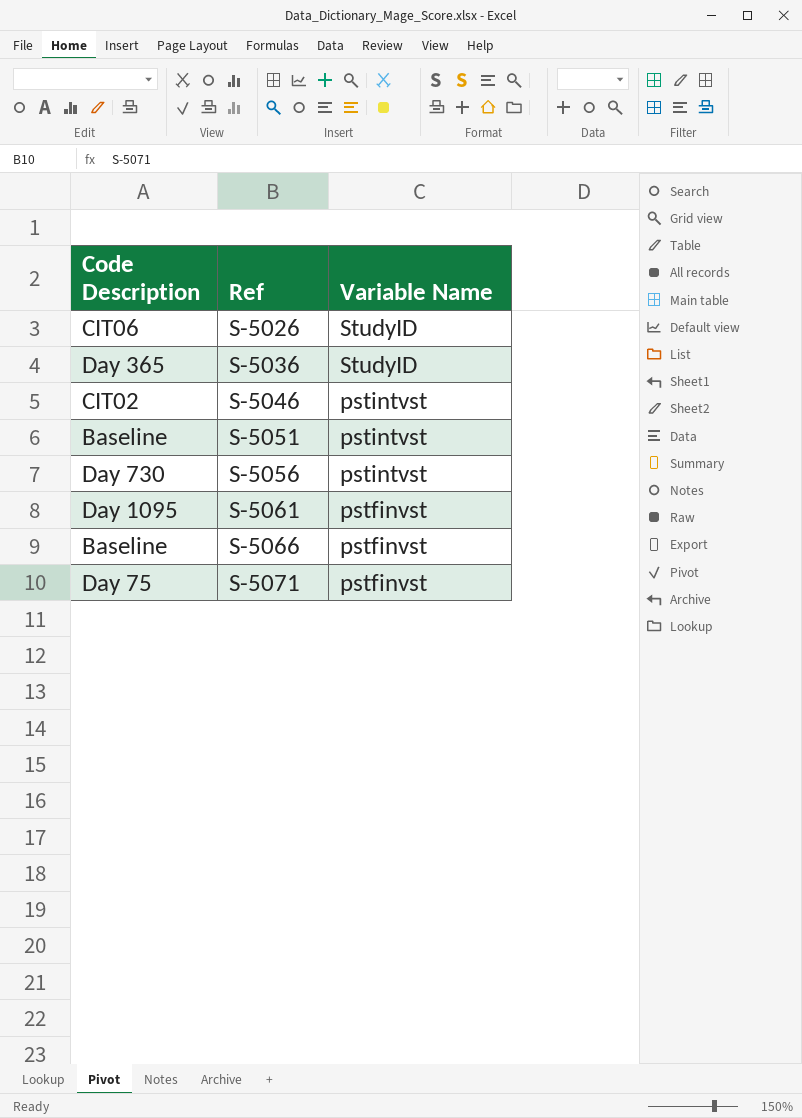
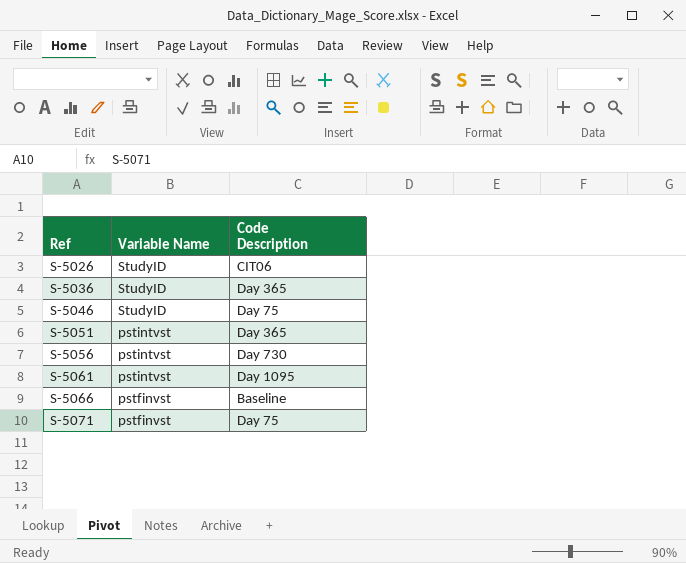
column Code Description | position: 1 -> 3
S-5046 | Variable Name: pstintvst -> StudyID
S-5046 | Code Description: CIT02 -> Day 75
S-5051 | Code Description: Baseline -> Day 365
S-5061 | Variable Name: pstfinvst -> pstintvst

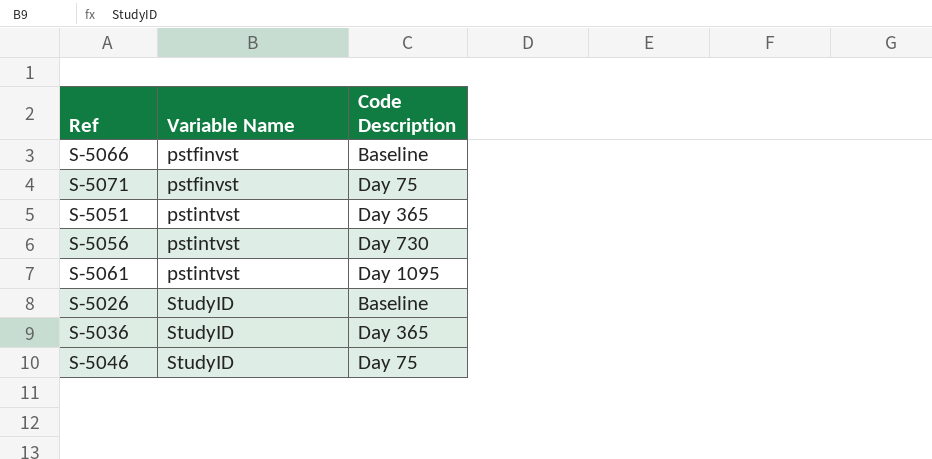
row order: Ref ascending -> Variable Name ascending
S-5026 | Code Description: CIT06 -> Baseline

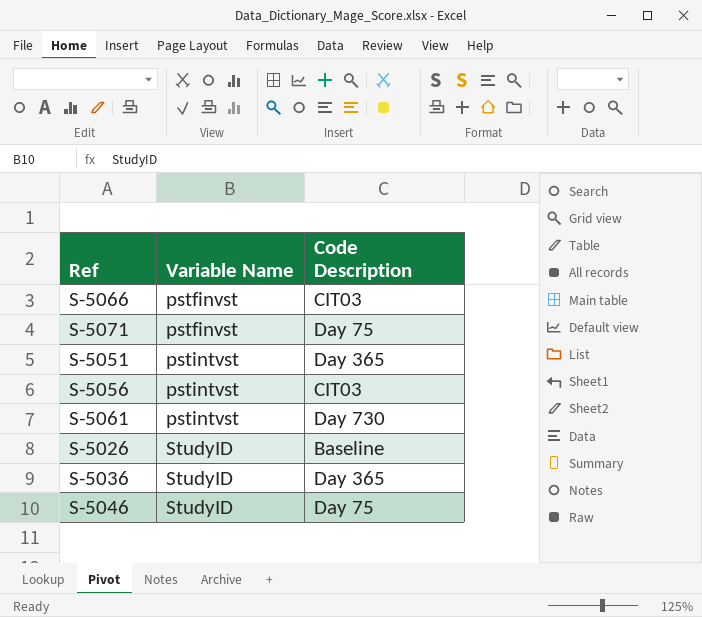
S-5066 | Code Description: Baseline -> CIT03
S-5056 | Code Description: Day 730 -> CIT03
S-5061 | Code Description: Day 1095 -> Day 730

